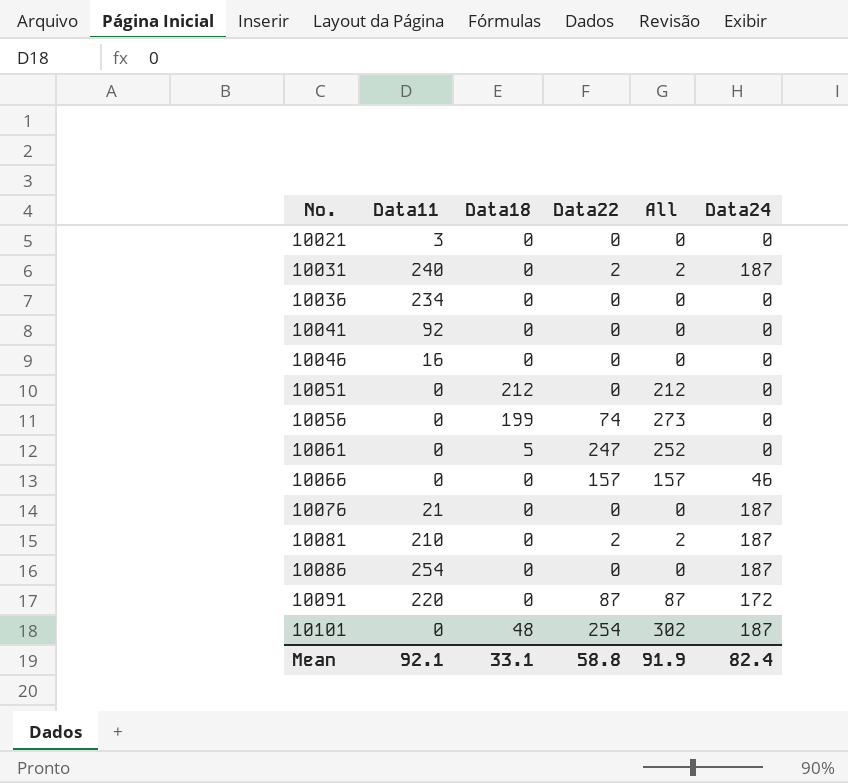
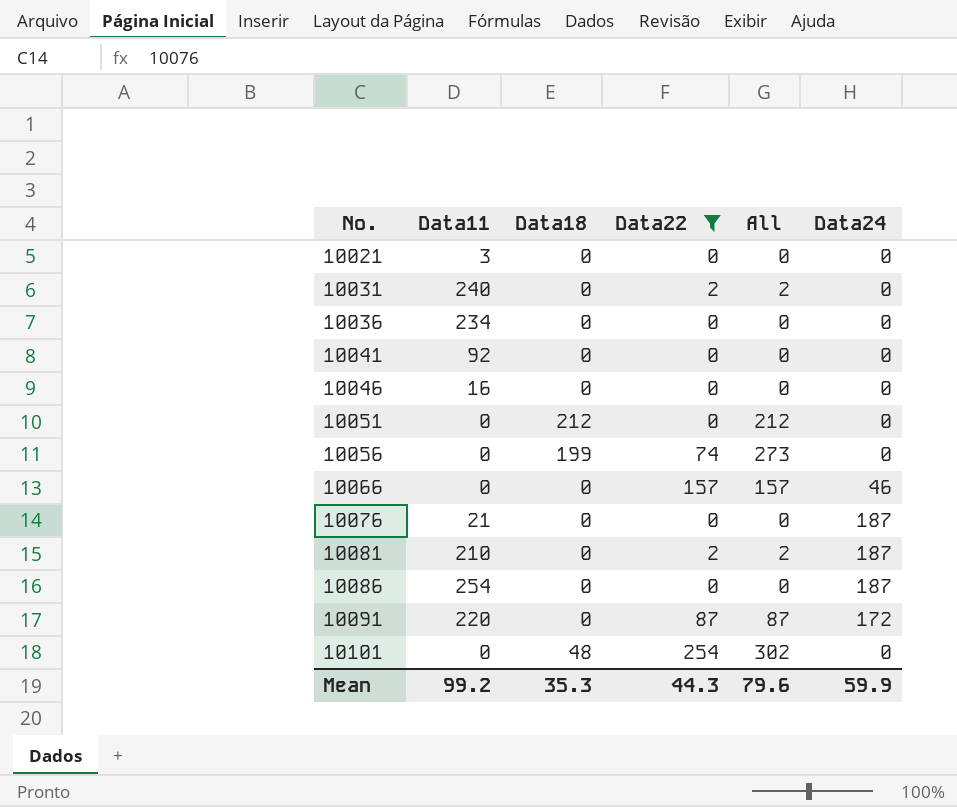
filter: none -> Data22 != 247
10031 | Data24: 187 -> 0
10101 | Data24: 187 -> 0
Mean | Data11: 92.1 -> 99.2
Mean | Data18: 33.1 -> 35.3
Mean | Data22: 58.8 -> 44.3
Mean | All: 91.9 -> 79.6
Mean | Data24: 82.4 -> 59.9

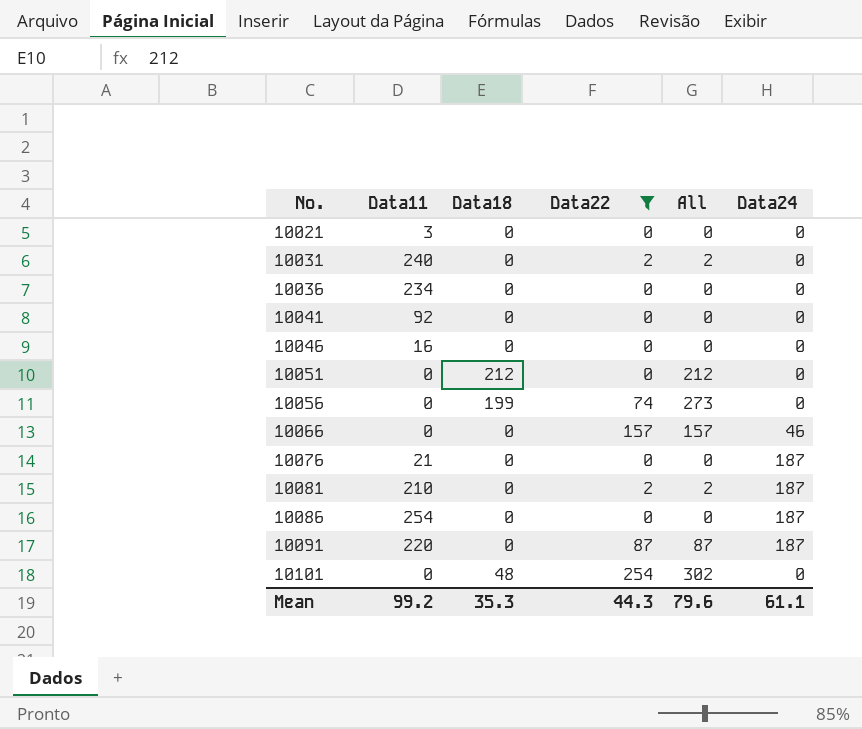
10091 | Data24: 172 -> 187
Mean | Data24: 59.9 -> 61.1

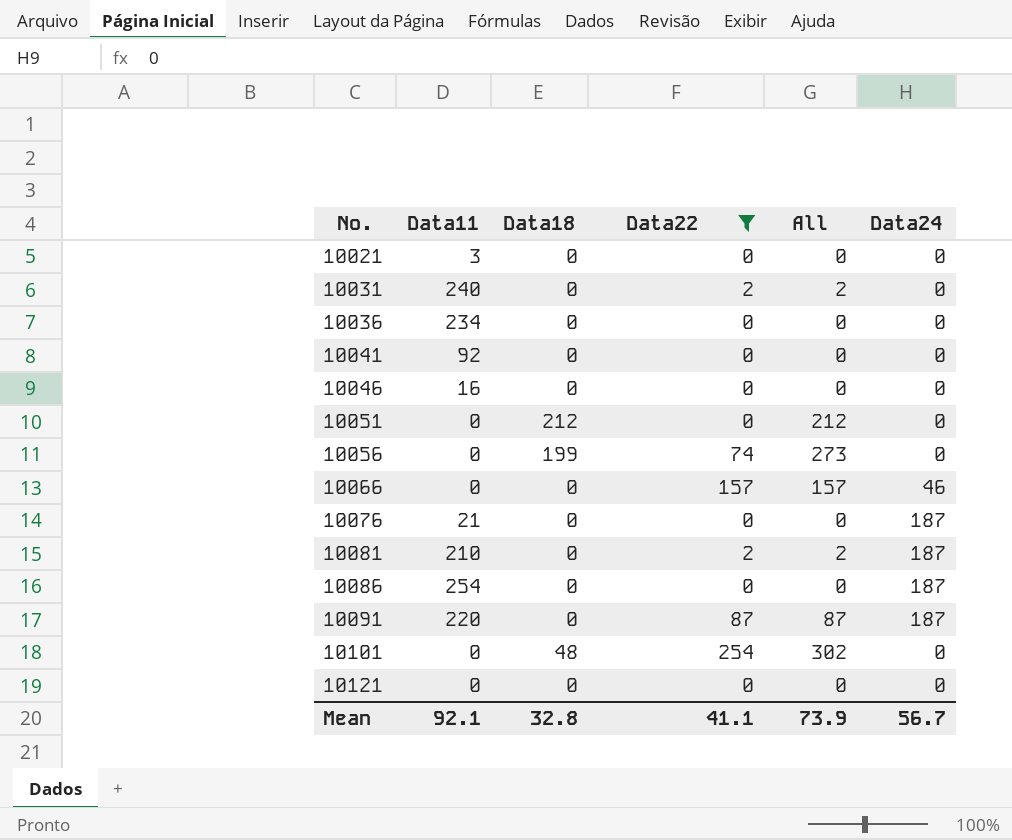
row 10121: none -> 0 | 0 | 0 | 0 | 0
Mean | Data11: 99.2 -> 92.1
Mean | Data18: 35.3 -> 32.8
Mean | Data22: 44.3 -> 41.1
Mean | All: 79.6 -> 73.9
Mean | Data24: 61.1 -> 56.7

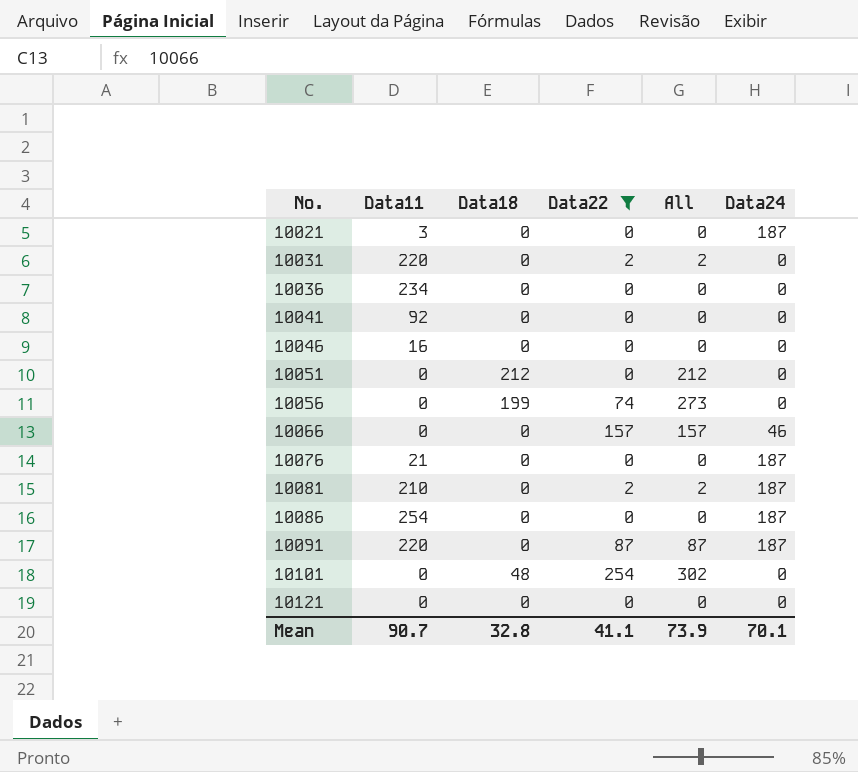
10021 | Data24: 0 -> 187
10031 | Data11: 240 -> 220
Mean | Data11: 92.1 -> 90.7
Mean | Data24: 56.7 -> 70.1

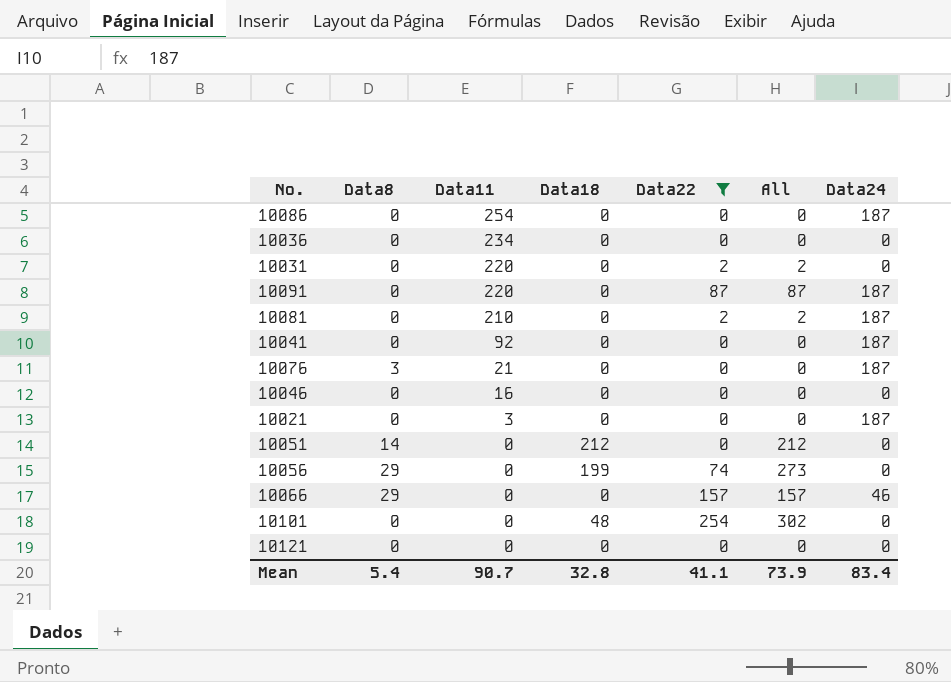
row order: No. ascending -> Data11 descending
column Data8 | position: none -> 2
10041 | Data24: 0 -> 187
Mean | Data24: 70.1 -> 83.4

